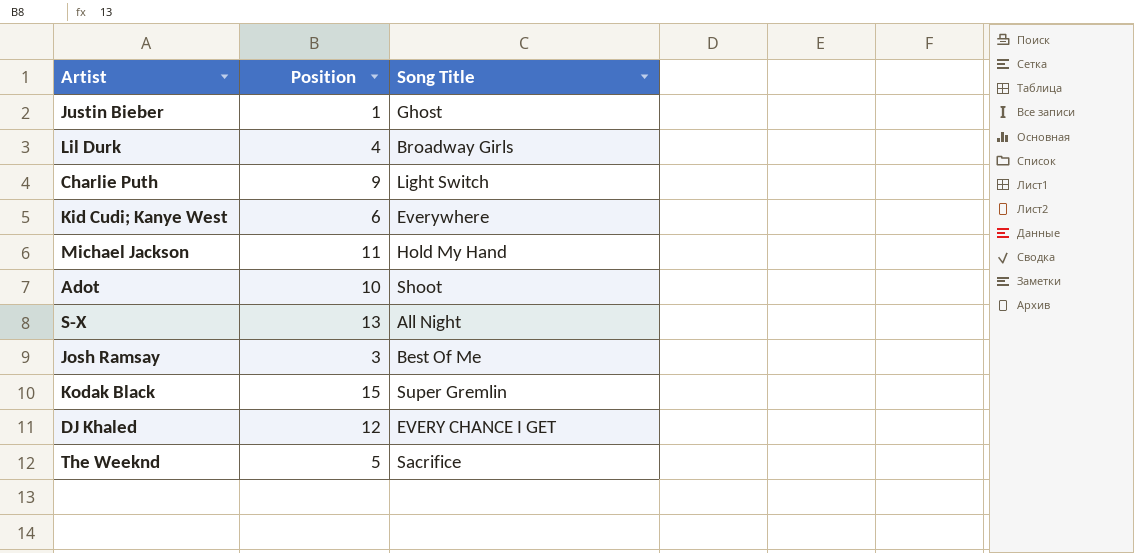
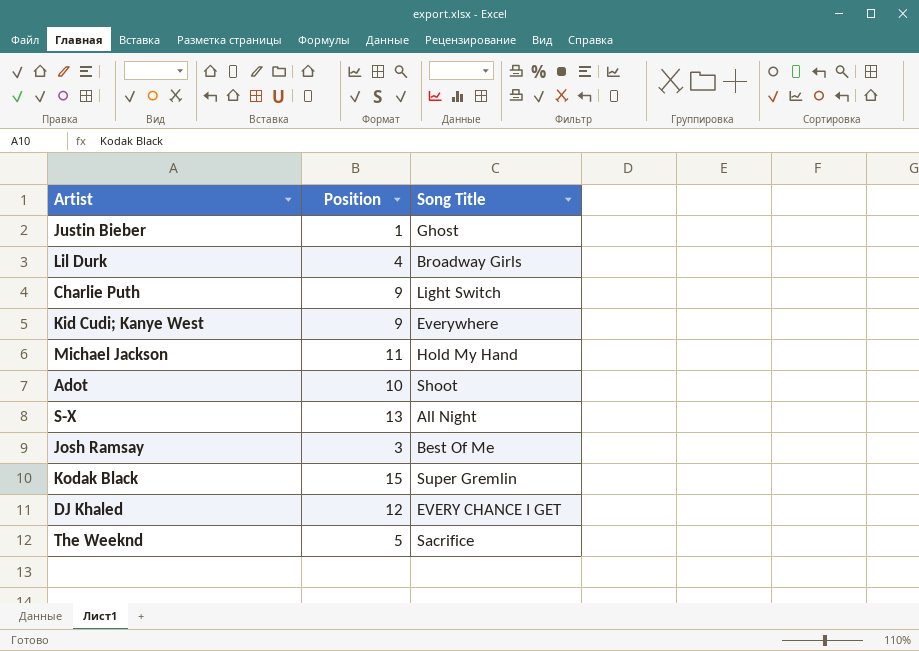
Kid Cudi; Kanye West | Position: 6 -> 9

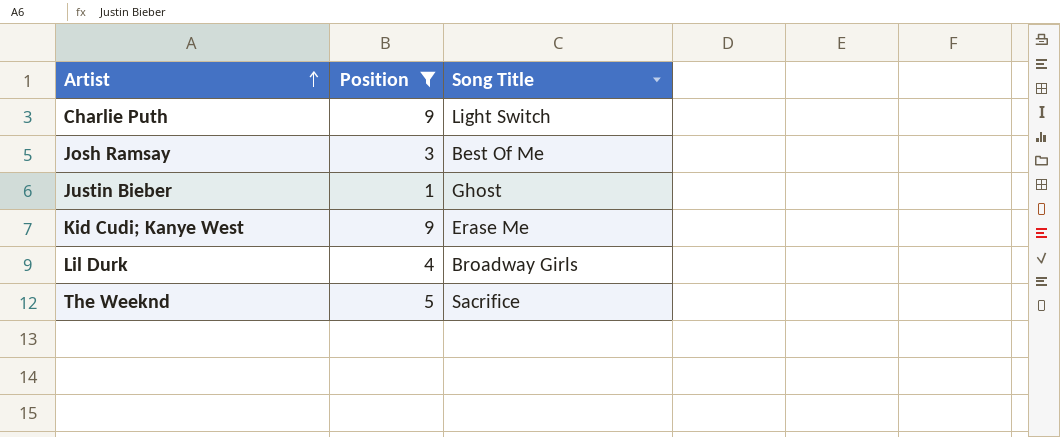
filter: none -> Position <= 9
row order: none -> Artist ascending
Kid Cudi; Kanye West | Song Title: Everywhere -> Erase Me

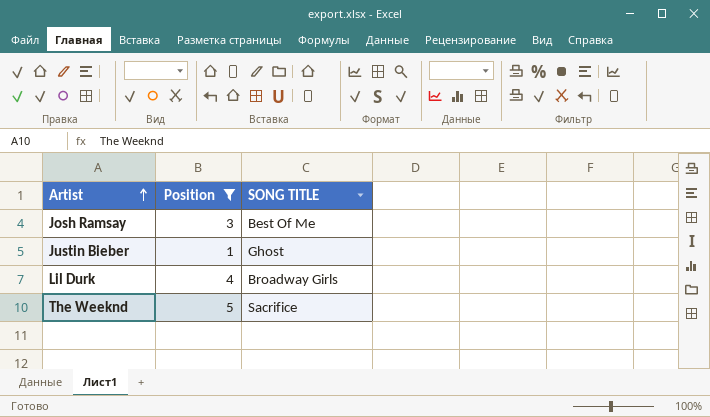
column name: Song Title -> SONG TITLE
row Charlie Puth: 9 | Light Switch -> none
row Kid Cudi; Kanye West: 9 | Erase Me -> none

